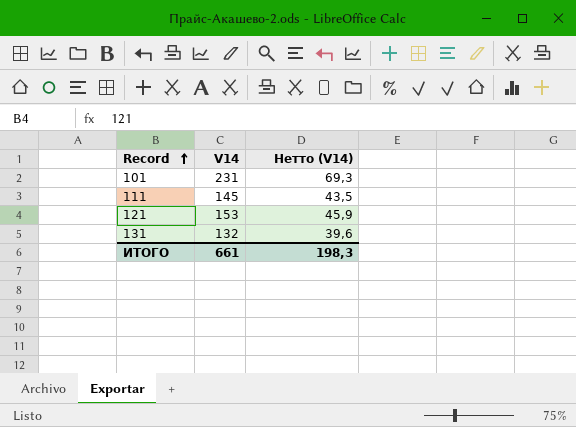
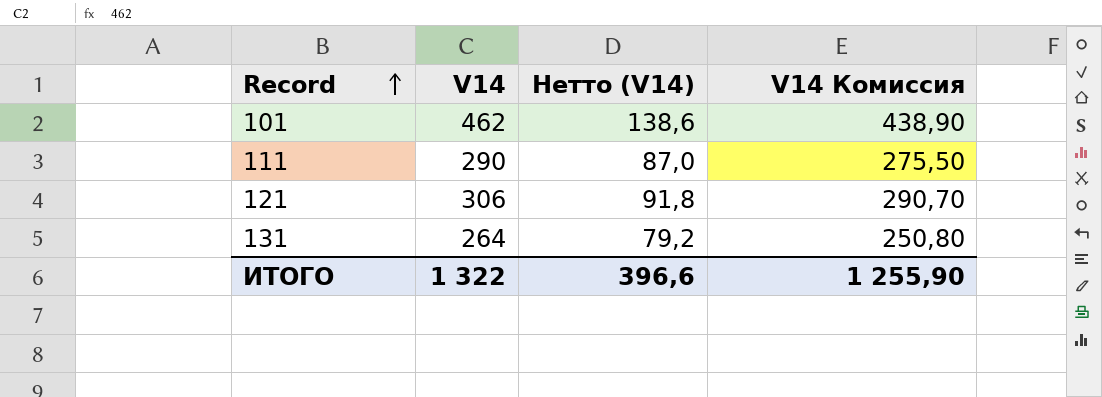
column V14 Комиссия | formula: none -> [V14] * 0,95
101 | V14: 231 -> 462
101 | Нетто (V14): 69,3 -> 138,6
111 | V14: 145 -> 290
111 | Нетто (V14): 43,5 -> 87,0
121 | V14: 153 -> 306
121 | Нетто (V14): 45,9 -> 91,8
131 | V14: 132 -> 264
131 | Нетто (V14): 39,6 -> 79,2
ИТОГО | V14: 661 -> 1 322
ИТОГО | Нетто (V14): 198,3 -> 396,6

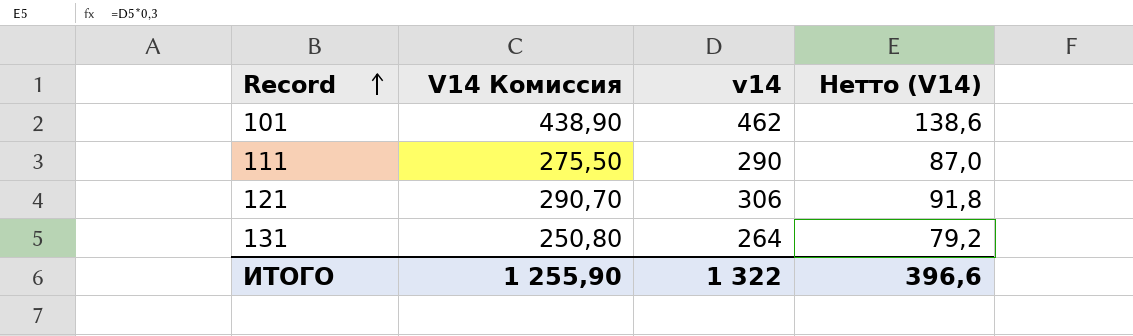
column V14 Комиссия | position: 4 -> 2
column name: V14 -> v14

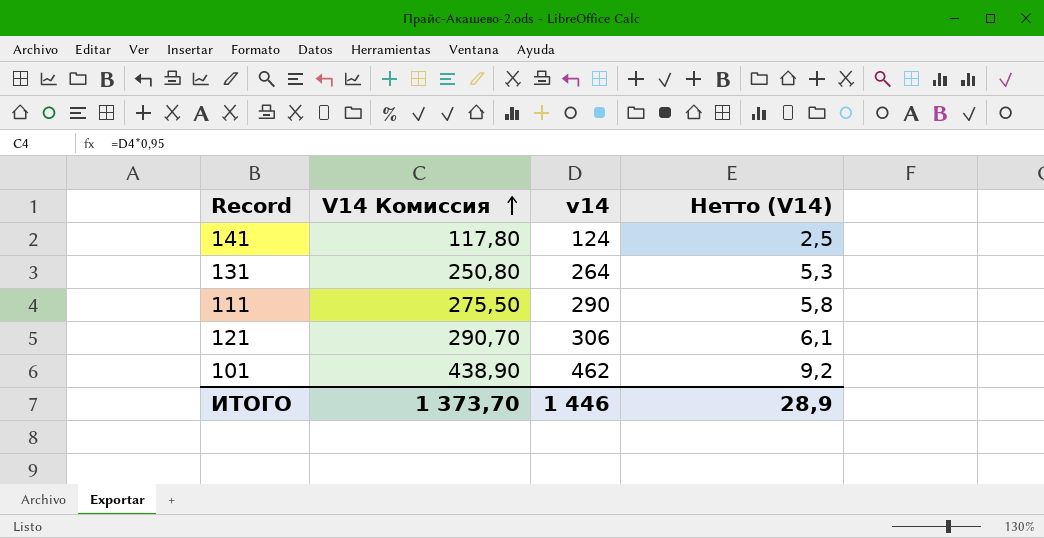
row order: Record ascending -> V14 Комиссия ascending
column Нетто (V14) | formula: [v14] * 0,3 -> [v14] * 0,02
row 141: none -> 117,80 | 124 | 2,5
ИТОГО | V14 Комиссия: 1 255,90 -> 1 373,70
ИТОГО | v14: 1 322 -> 1 446
ИТОГО | Нетто (V14): 396,6 -> 28,9

